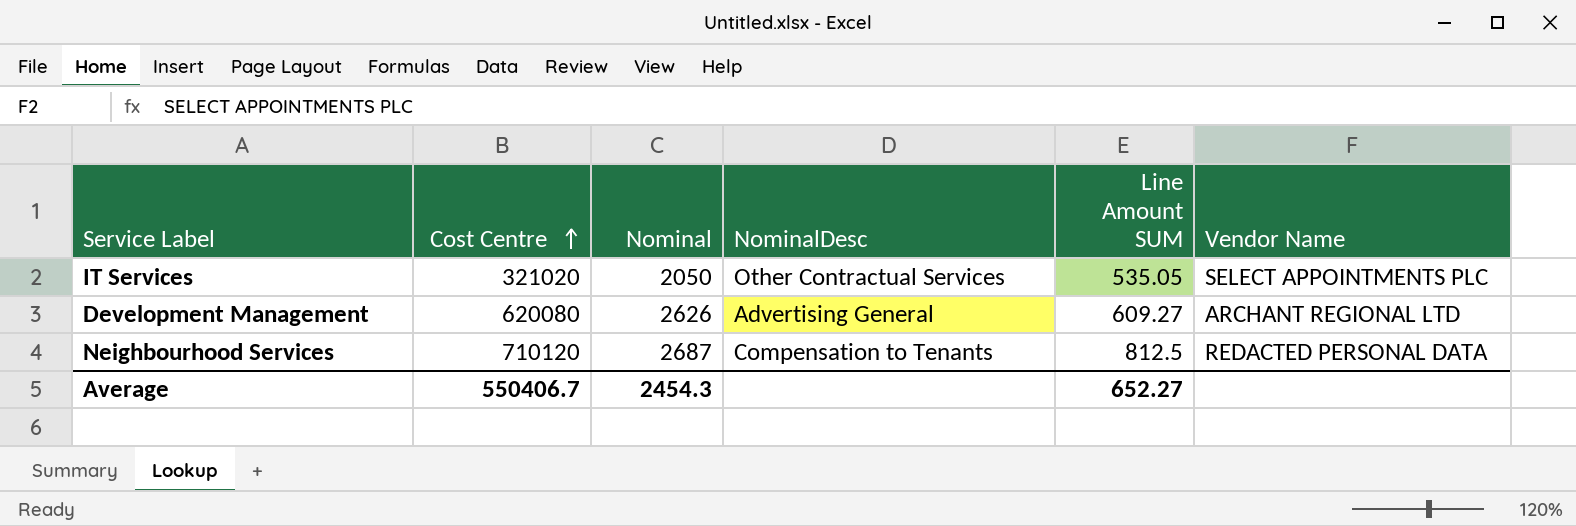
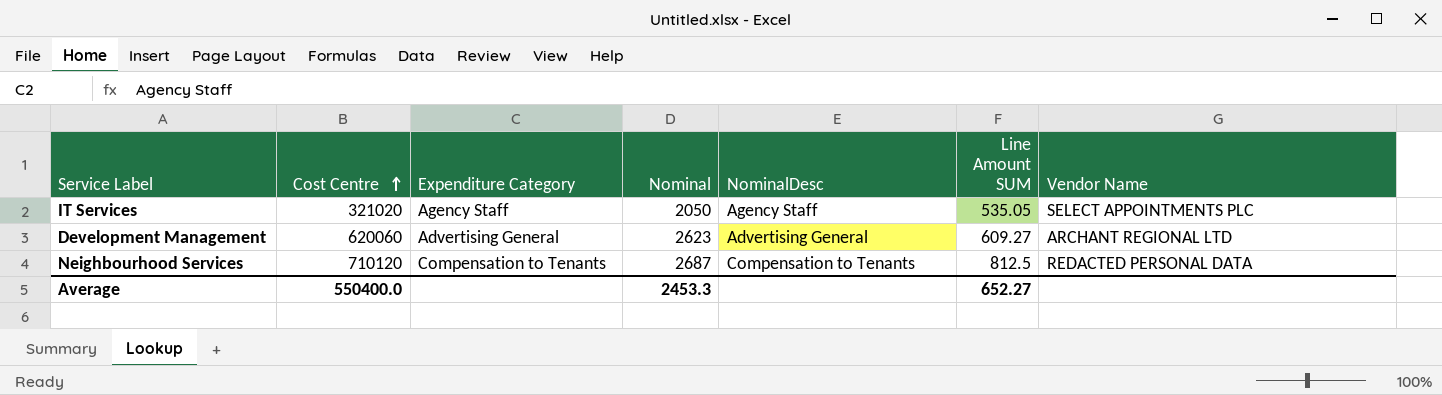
column Expenditure Category | position: none -> 3
IT Services | NominalDesc: Other Contractual Services -> Agency Staff
Development Management | Cost Centre: 620080 -> 620060
Development Management | Nominal: 2626 -> 2623
Average | Cost Centre: 550406.7 -> 550400.0
Average | Nominal: 2454.3 -> 2453.3

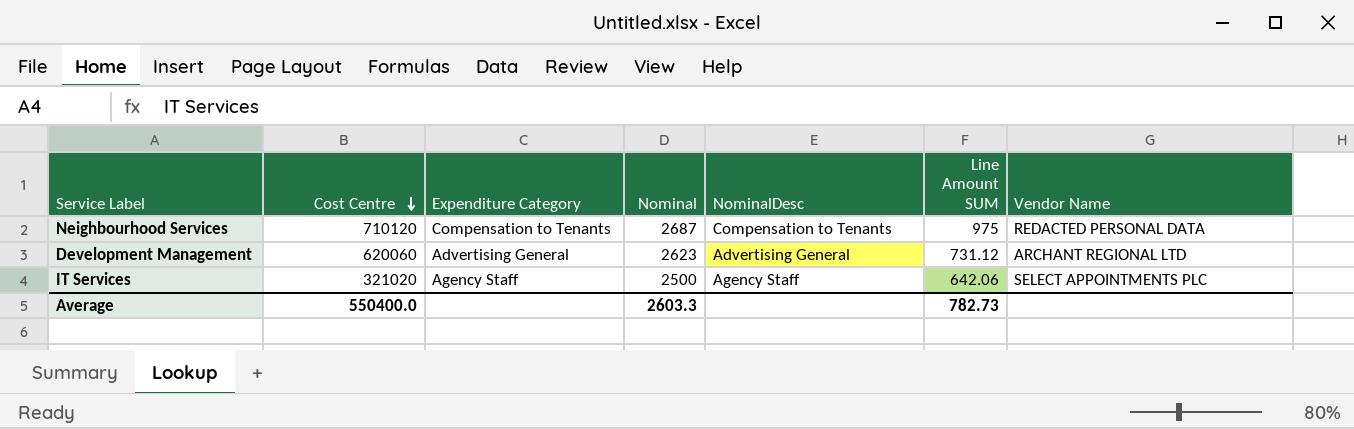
row order: Cost Centre ascending -> Cost Centre descending
Neighbourhood Services | Line Amount SUM: 812.5 -> 975
Development Management | Line Amount SUM: 609.27 -> 731.12
IT Services | Nominal: 2050 -> 2500
IT Services | Line Amount SUM: 535.05 -> 642.06
Average | Nominal: 2453.3 -> 2603.3
Average | Line Amount SUM: 652.27 -> 782.73

